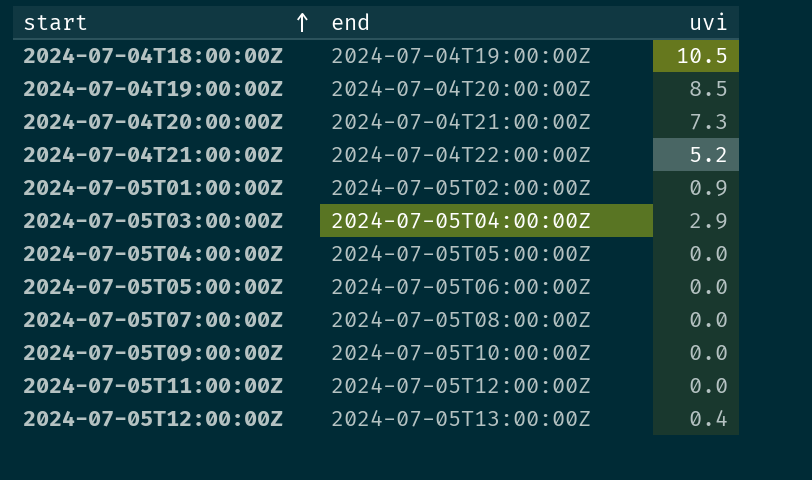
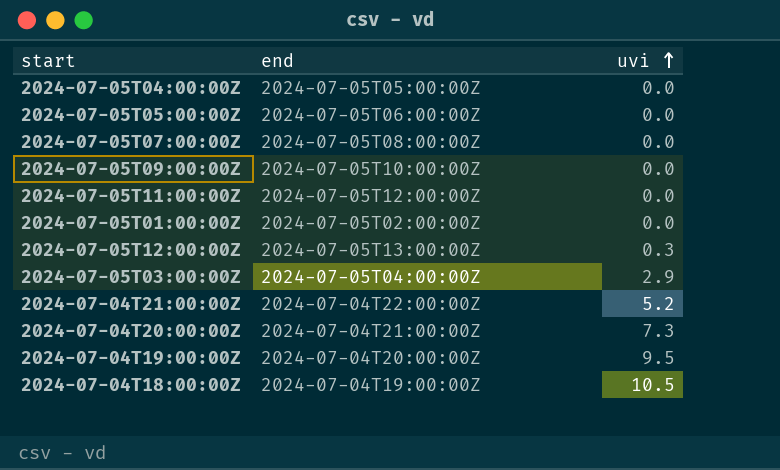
row order: start ascending -> uvi ascending
2024-07-05T01:00:00Z | uvi: 0.9 -> 0.0
2024-07-05T12:00:00Z | uvi: 0.4 -> 0.3
2024-07-04T19:00:00Z | uvi: 8.5 -> 9.5

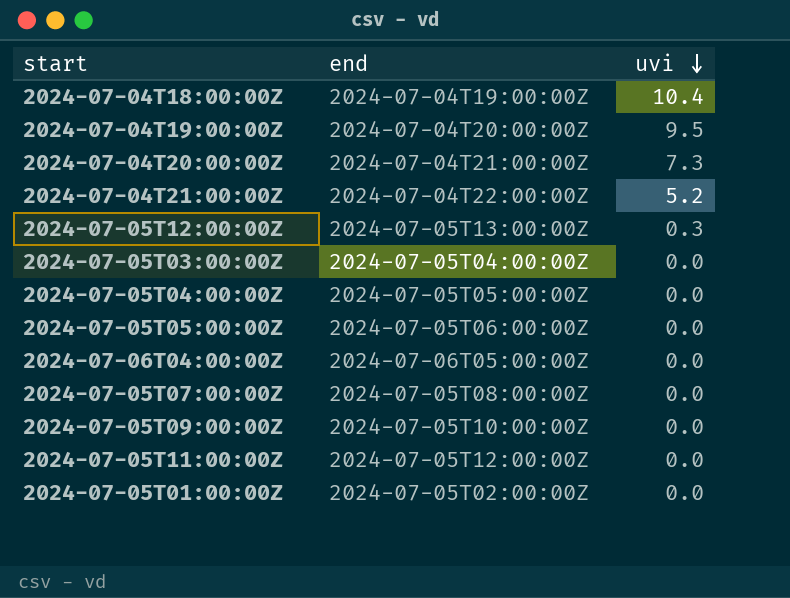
row order: uvi ascending -> uvi descending
2024-07-04T18:00:00Z | uvi: 10.5 -> 10.4
2024-07-05T03:00:00Z | uvi: 2.9 -> 0.0
row 2024-07-06T04:00:00Z: none -> 2024-07-06T05:00:00Z | 0.0

